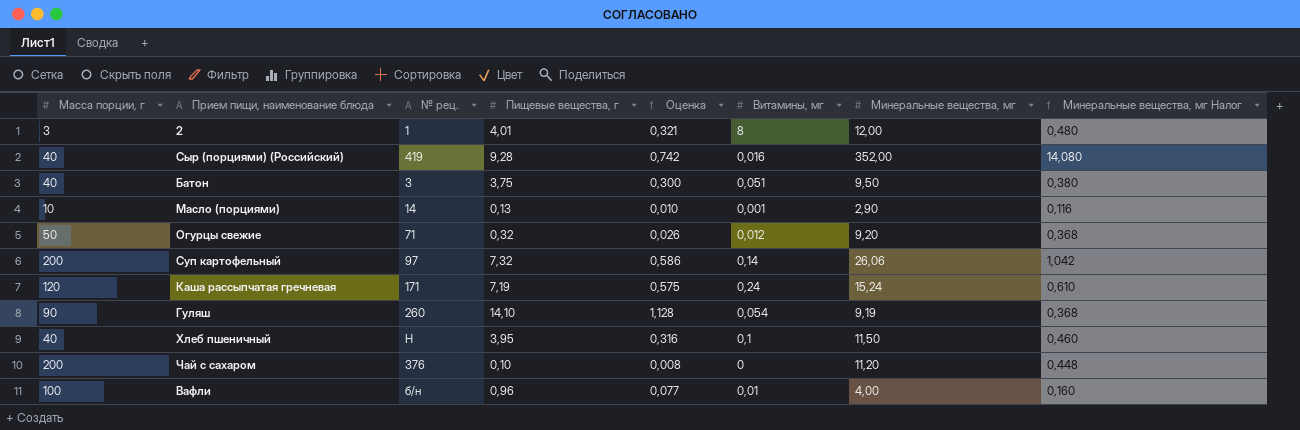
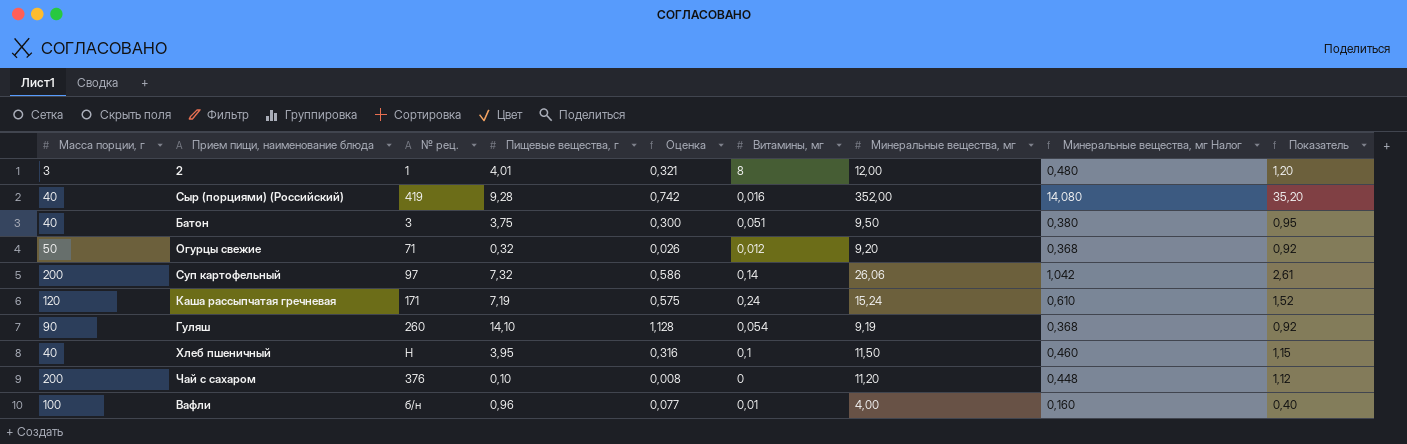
column Показатель | formula: none -> [Минеральные вещества, мг] * 0,1
row Масло (порциями): 10 | 14 | 0,13 | 0,010 | 0,001 | 2,90 | 0,116 -> none

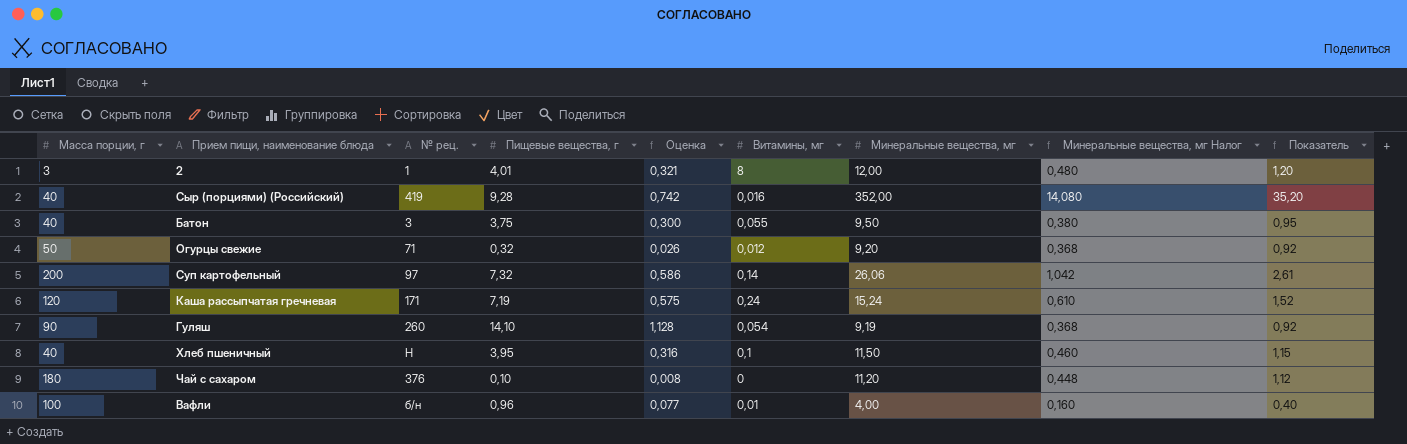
Батон | Витамины, мг: 0,051 -> 0,055
Чай с сахаром | Масса порции, г: 200 -> 180

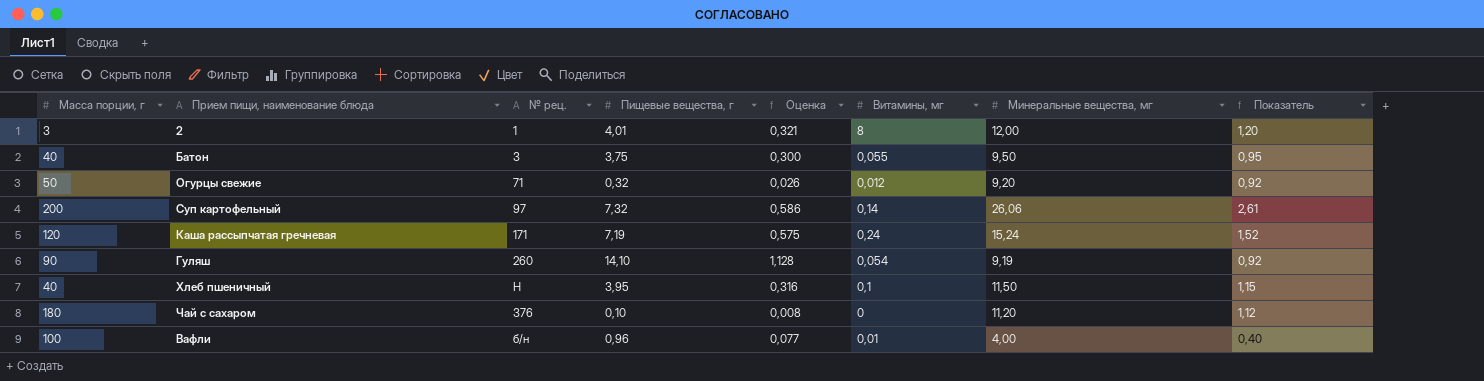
column Минеральные вещества, мг Налог | formula: [Минеральные вещества, мг] * 0,04 -> none
row Сыр (порциями) (Российский): 40 | 419 | 9,28 | 0,742 | 0,016 | 352,00 | 14,080 | 35,20 -> none

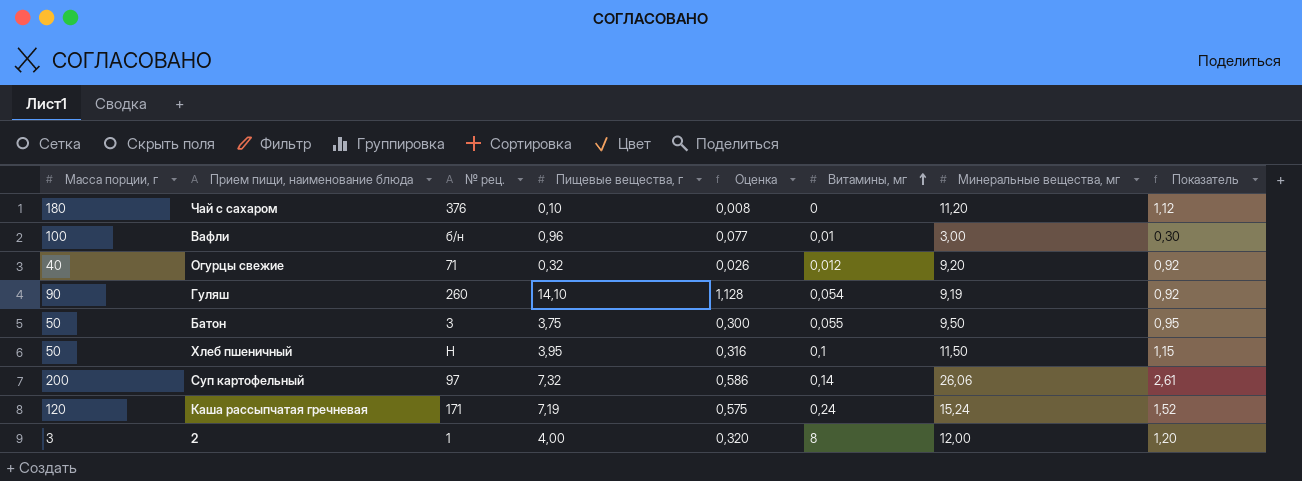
row order: none -> Витамины, мг ascending
Вафли | Минеральные вещества, мг: 4,00 -> 3,00
Вафли | Показатель: 0,40 -> 0,30
Огурцы свежие | Масса порции, г: 50 -> 40
Батон | Масса порции, г: 40 -> 50
Хлеб пшеничный | Масса порции, г: 40 -> 50
2 | Пищевые вещества, г: 4,01 -> 4,00
2 | Оценка: 0,321 -> 0,320

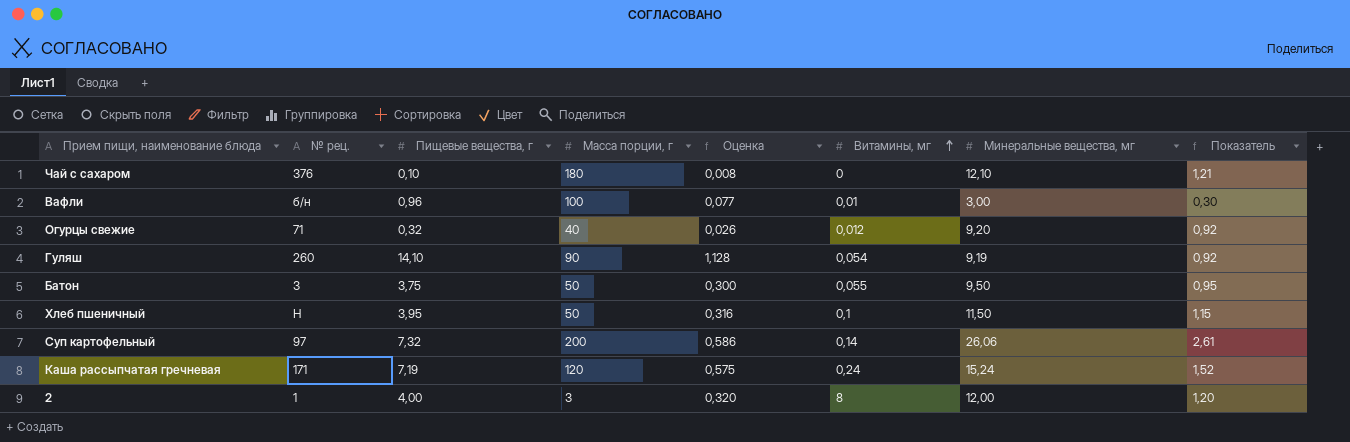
column Масса порции, г | position: 1 -> 4
Чай с сахаром | Минеральные вещества, мг: 11,20 -> 12,10
Чай с сахаром | Показатель: 1,12 -> 1,21

